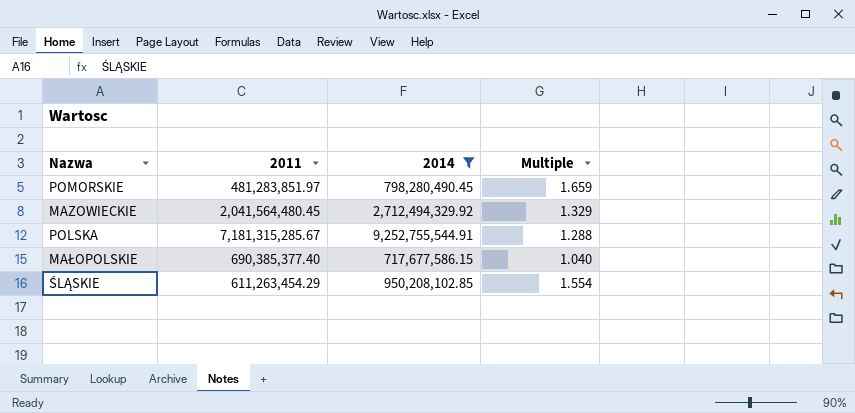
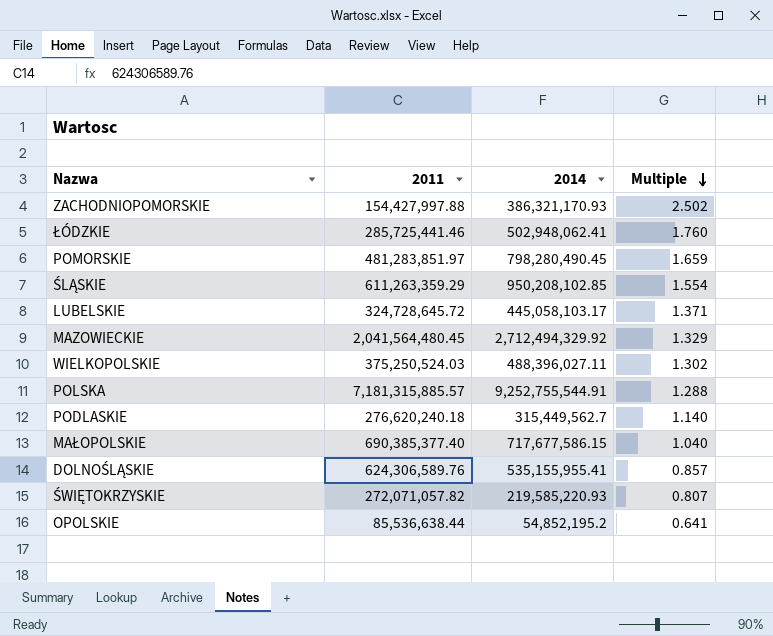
filter: 2014 >= 717,677,586.15 -> none
row order: none -> Multiple descending
ŚLĄSKIE | 2011: 611,263,454.29 -> 611,263,359.29
POLSKA | 2011: 7,181,315,285.67 -> 7,181,315,885.57

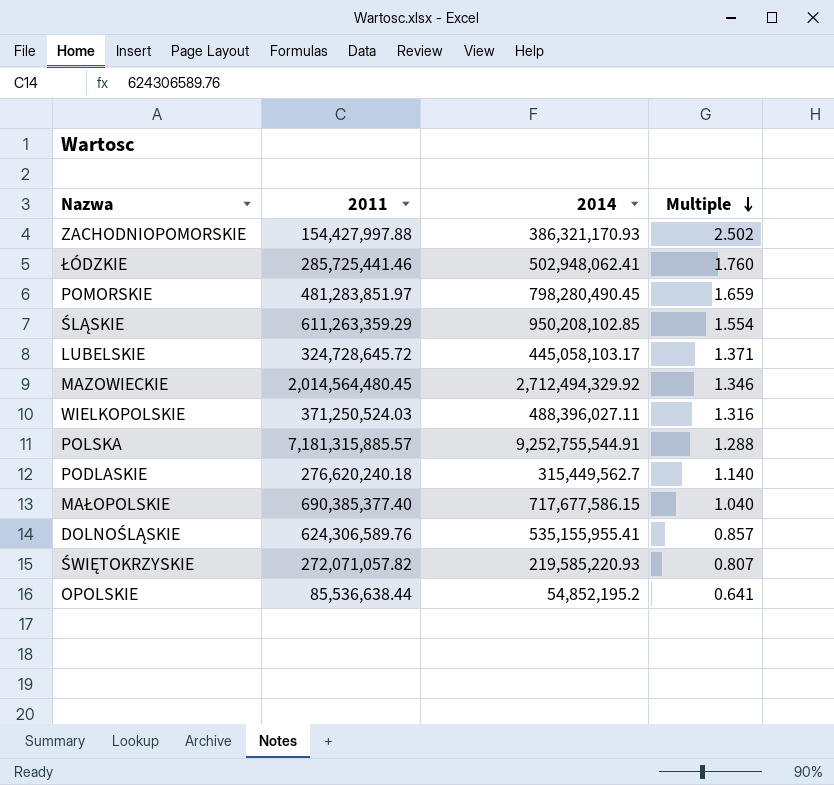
MAZOWIECKIE | 2011: 2,041,564,480.45 -> 2,014,564,480.45
MAZOWIECKIE | Multiple: 1.329 -> 1.346
WIELKOPOLSKIE | 2011: 375,250,524.03 -> 371,250,524.03
WIELKOPOLSKIE | Multiple: 1.302 -> 1.316

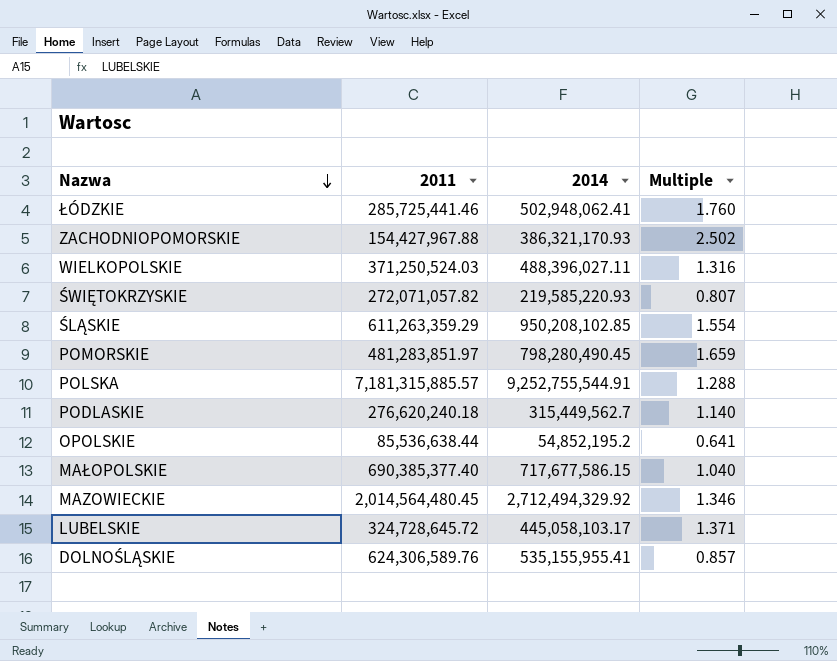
row order: Multiple descending -> Nazwa descending
ZACHODNIOPOMORSKIE | 2011: 154,427,997.88 -> 154,427,967.88

